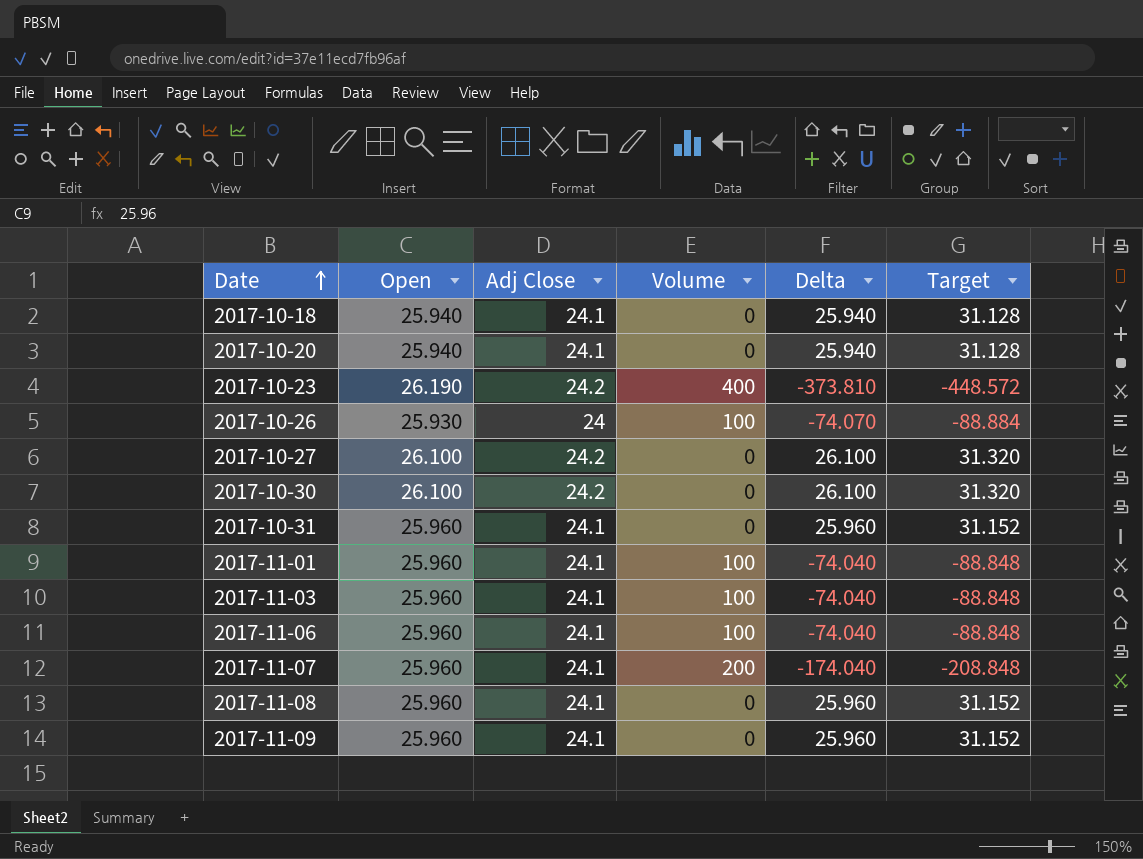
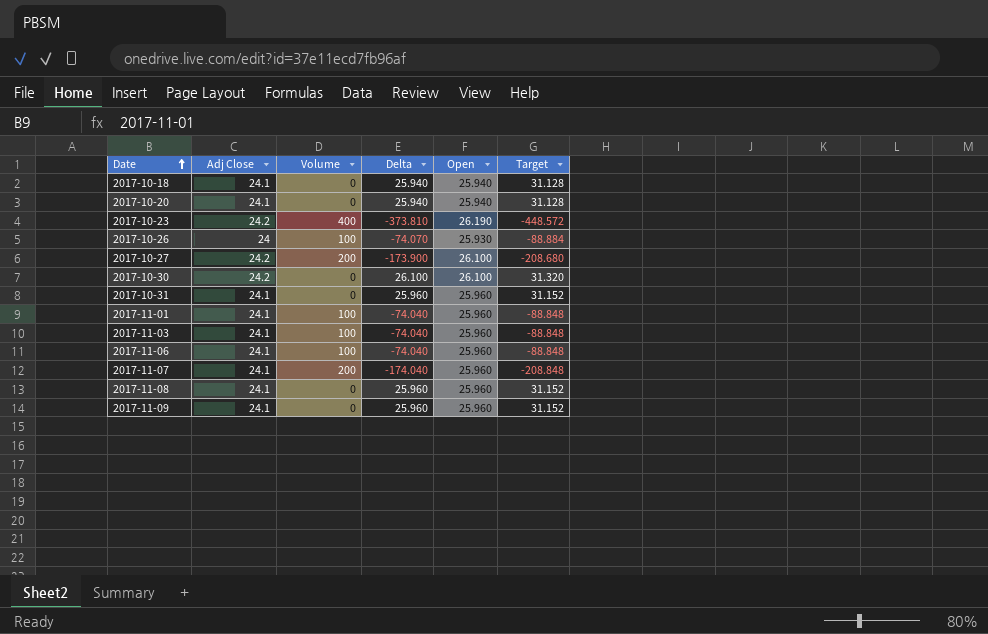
column Open | position: 2 -> 5
2017-10-27 | Volume: 0 -> 200
2017-10-27 | Delta: 26.100 -> -173.900
2017-10-27 | Target: 31.320 -> -208.680

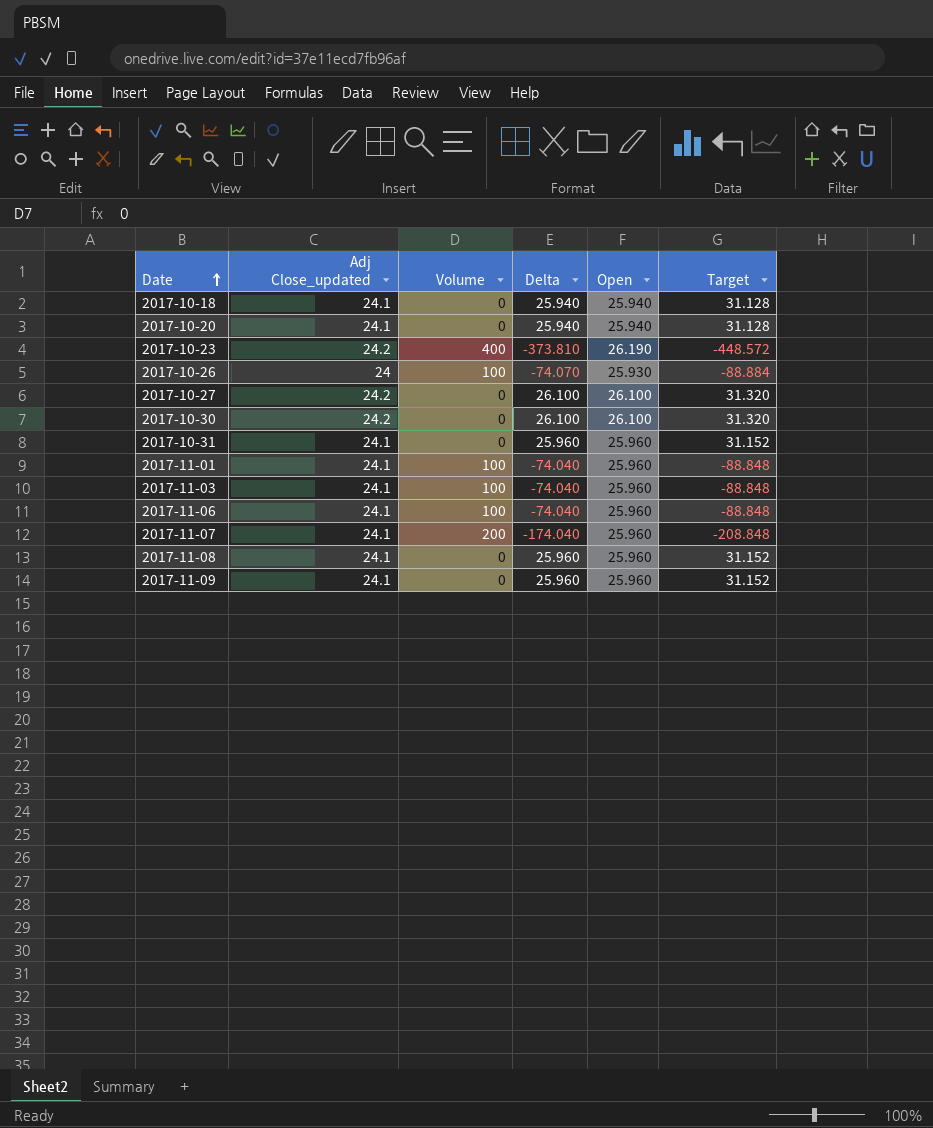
column name: Adj Close -> Adj Close_updated
2017-10-27 | Volume: 200 -> 0
2017-10-27 | Delta: -173.900 -> 26.100
2017-10-27 | Target: -208.680 -> 31.320

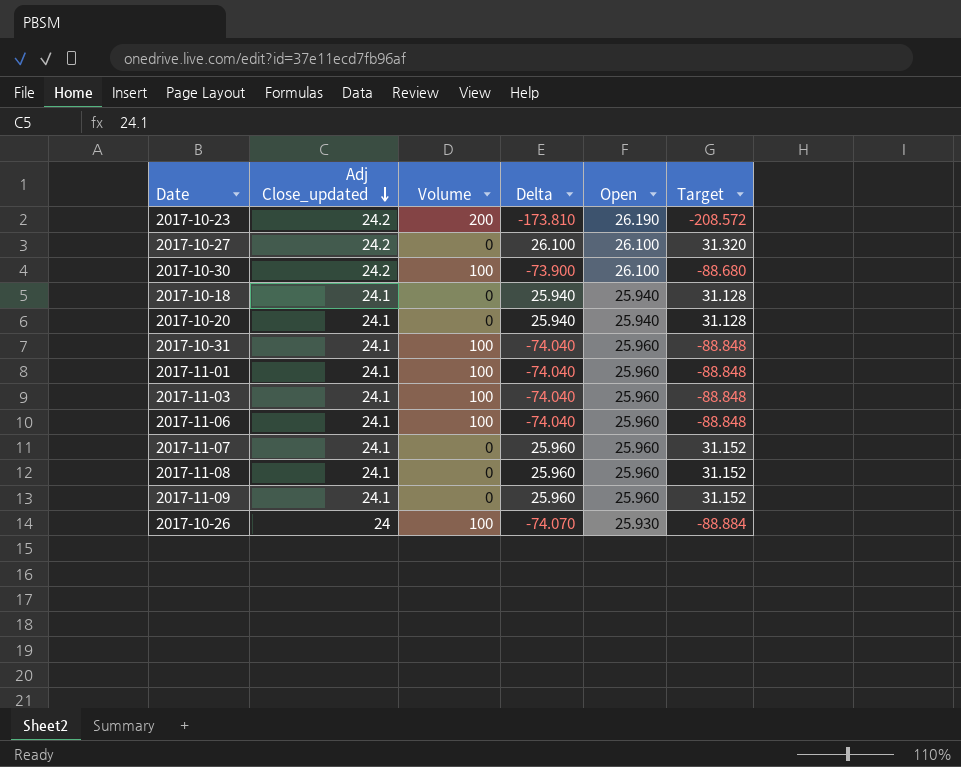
row order: Date ascending -> Adj Close_updated descending
2017-10-23 | Volume: 400 -> 200
2017-10-23 | Delta: -373.810 -> -173.810
2017-10-23 | Target: -448.572 -> -208.572
2017-10-30 | Volume: 0 -> 100
2017-10-30 | Delta: 26.100 -> -73.900
2017-10-30 | Target: 31.320 -> -88.680
2017-10-31 | Volume: 0 -> 100
2017-10-31 | Delta: 25.960 -> -74.040
2017-10-31 | Target: 31.152 -> -88.848
2017-11-07 | Volume: 200 -> 0
2017-11-07 | Delta: -174.040 -> 25.960
2017-11-07 | Target: -208.848 -> 31.152

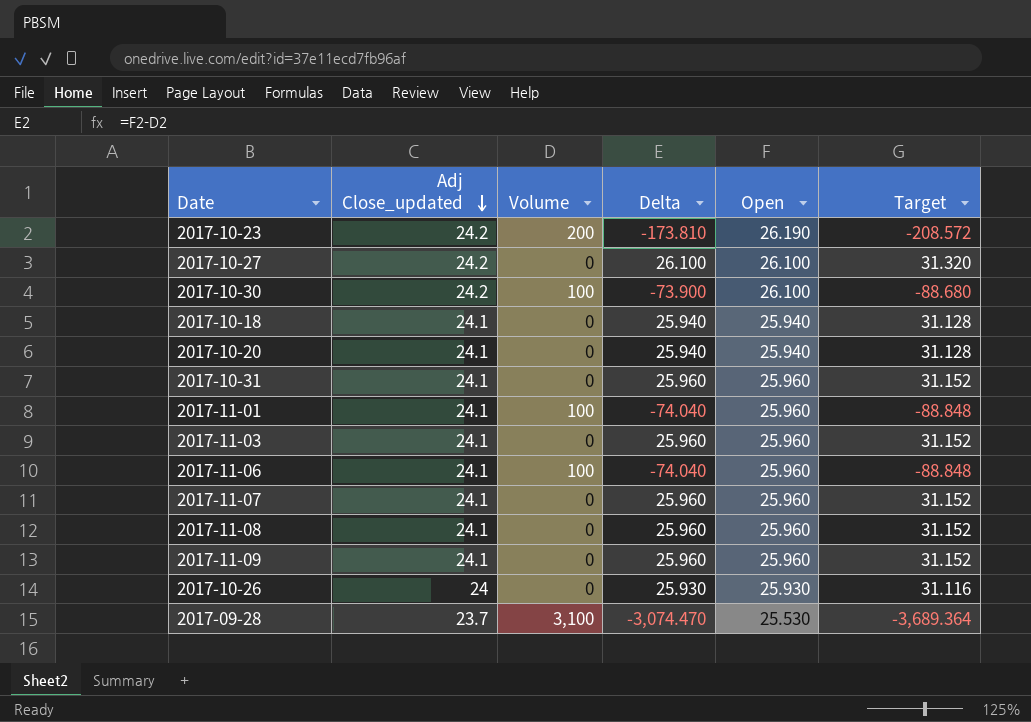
2017-10-31 | Volume: 100 -> 0
2017-10-31 | Delta: -74.040 -> 25.960
2017-10-31 | Target: -88.848 -> 31.152
2017-11-03 | Volume: 100 -> 0
2017-11-03 | Delta: -74.040 -> 25.960
2017-11-03 | Target: -88.848 -> 31.152
2017-10-26 | Volume: 100 -> 0
2017-10-26 | Delta: -74.070 -> 25.930
2017-10-26 | Target: -88.884 -> 31.116
row 2017-09-28: none -> 23.7 | 3,100 | -3,074.470 | 25.530 | -3,689.364

